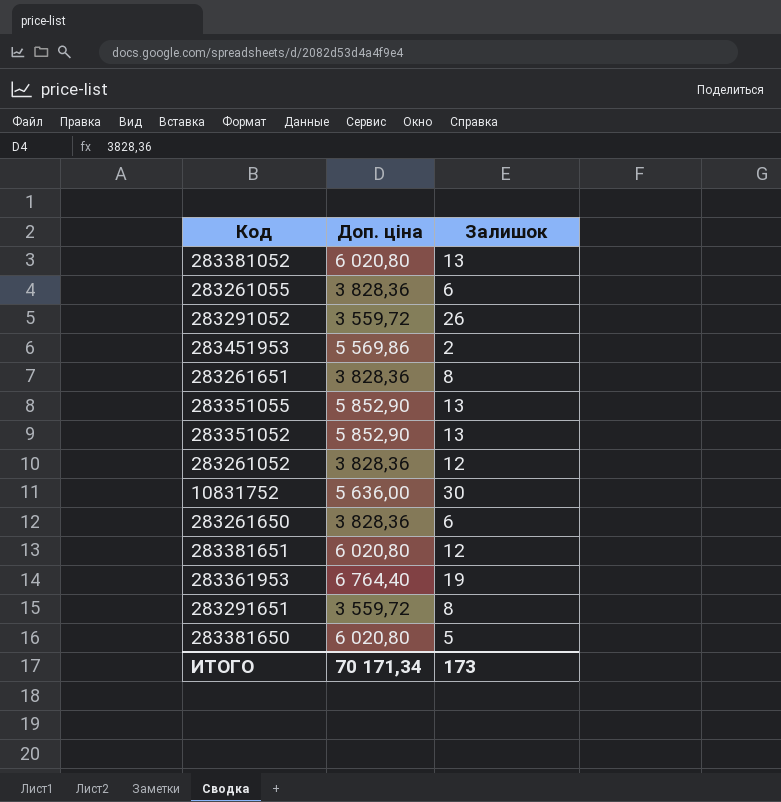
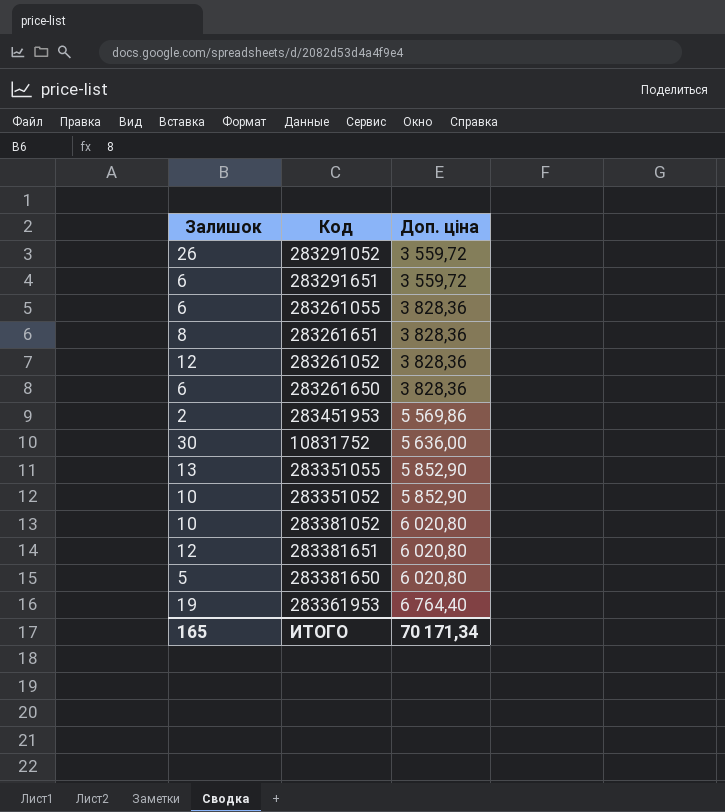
row order: none -> Доп. ціна ascending
column Залишок | position: 3 -> 1
283291651 | Залишок: 8 -> 6
283351052 | Залишок: 13 -> 10
283381052 | Залишок: 13 -> 10
ИТОГО | Залишок: 173 -> 165

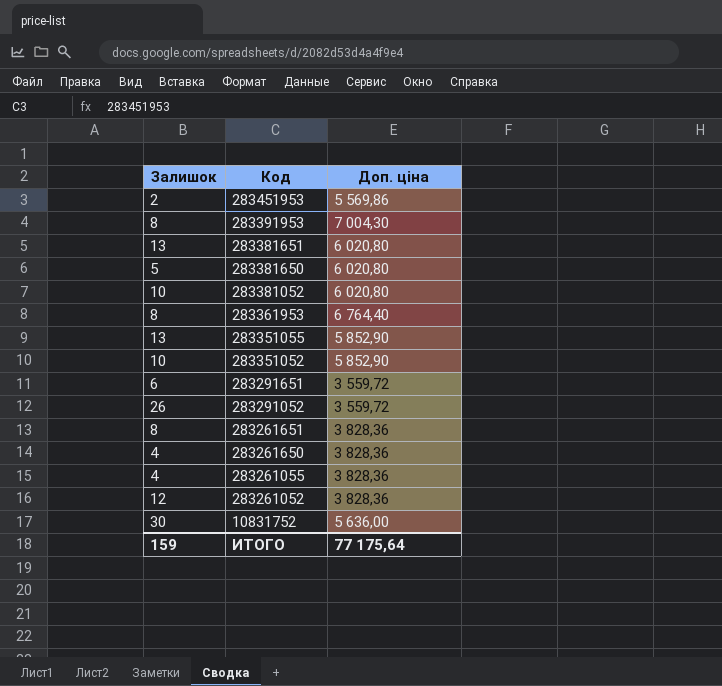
row order: Доп. ціна ascending -> Код descending
row 283391953: none -> 8 | 7 004,30
283381651 | Залишок: 12 -> 13
283361953 | Залишок: 19 -> 8
283261650 | Залишок: 6 -> 4
283261055 | Залишок: 6 -> 4
ИТОГО | Залишок: 165 -> 159
ИТОГО | Доп. ціна: 70 171,34 -> 77 175,64

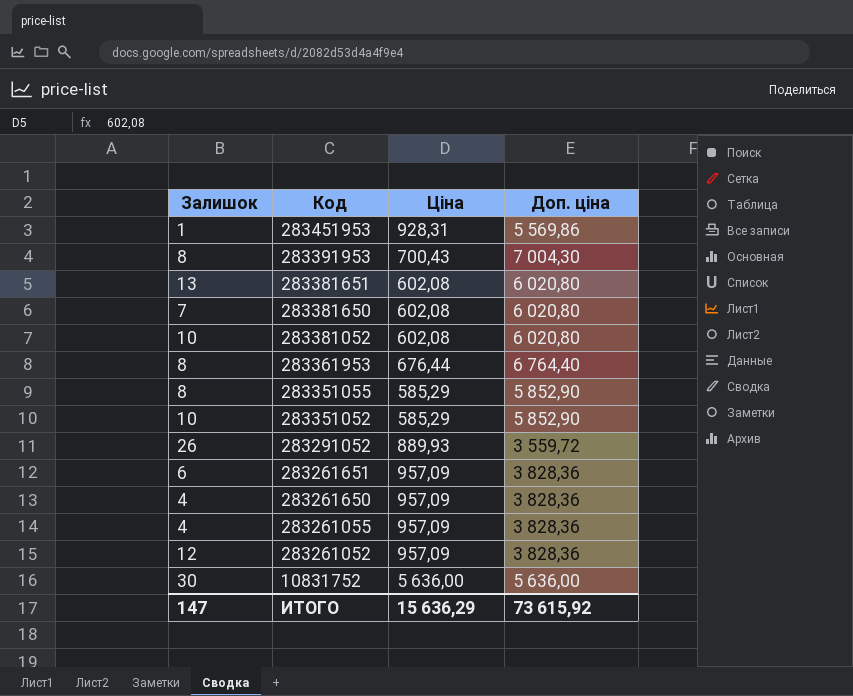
column Ціна | position: none -> 3
row 283291651: 6 | 3 559,72 -> none
283451953 | Залишок: 2 -> 1
283381650 | Залишок: 5 -> 7
283351055 | Залишок: 13 -> 8
283261651 | Залишок: 8 -> 6
ИТОГО | Залишок: 159 -> 147
ИТОГО | Доп. ціна: 77 175,64 -> 73 615,92

